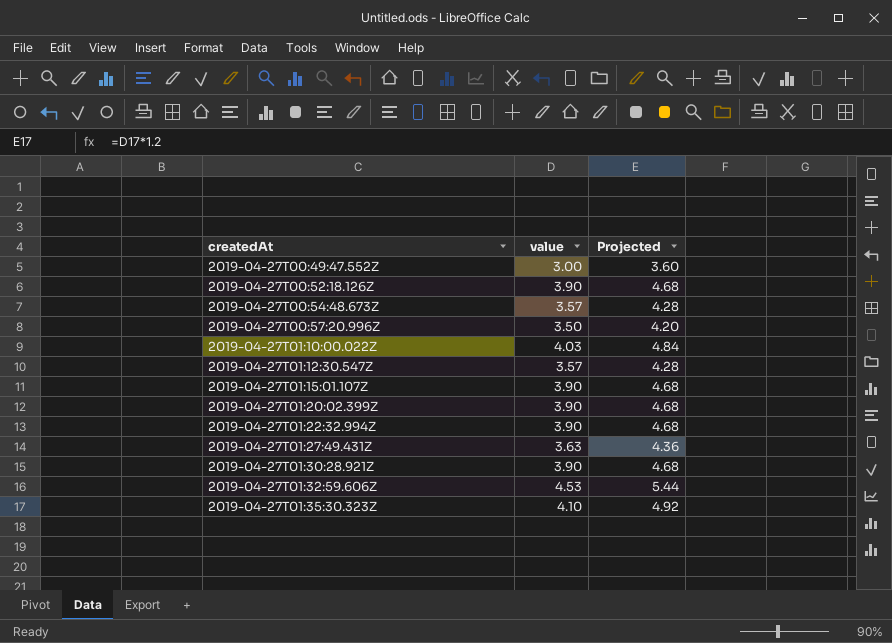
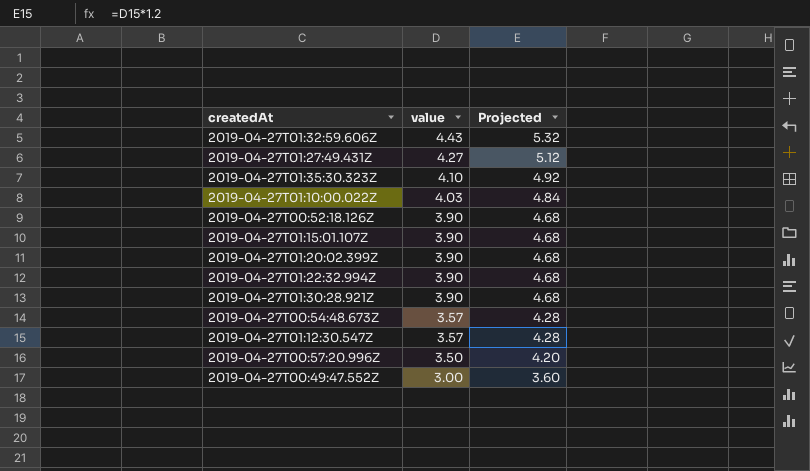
row order: createdAt ascending -> value descending
2019-04-27T01:32:59.606Z | value: 4.53 -> 4.43
2019-04-27T01:32:59.606Z | Projected: 5.44 -> 5.32
2019-04-27T01:27:49.431Z | value: 3.63 -> 4.27
2019-04-27T01:27:49.431Z | Projected: 4.36 -> 5.12

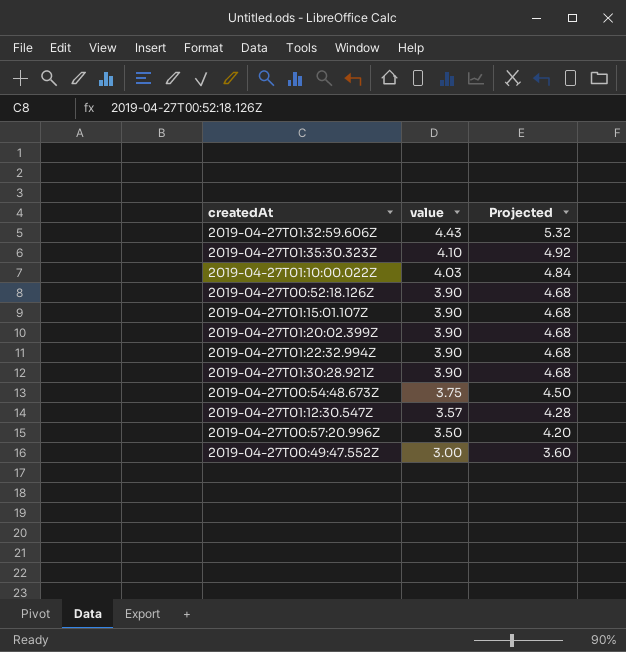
row 2019-04-27T01:27:49.431Z: 4.27 | 5.12 -> none
2019-04-27T00:54:48.673Z | value: 3.57 -> 3.75
2019-04-27T00:54:48.673Z | Projected: 4.28 -> 4.50

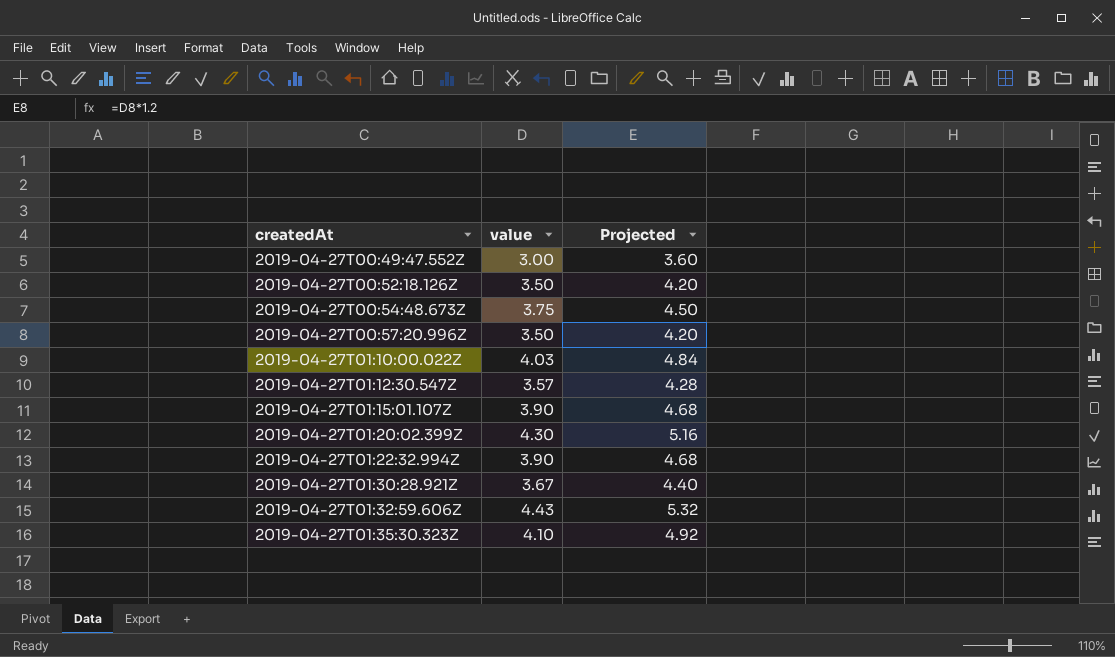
row order: value descending -> createdAt ascending
2019-04-27T00:52:18.126Z | value: 3.90 -> 3.50
2019-04-27T00:52:18.126Z | Projected: 4.68 -> 4.20
2019-04-27T01:20:02.399Z | value: 3.90 -> 4.30
2019-04-27T01:20:02.399Z | Projected: 4.68 -> 5.16
2019-04-27T01:30:28.921Z | value: 3.90 -> 3.67
2019-04-27T01:30:28.921Z | Projected: 4.68 -> 4.40

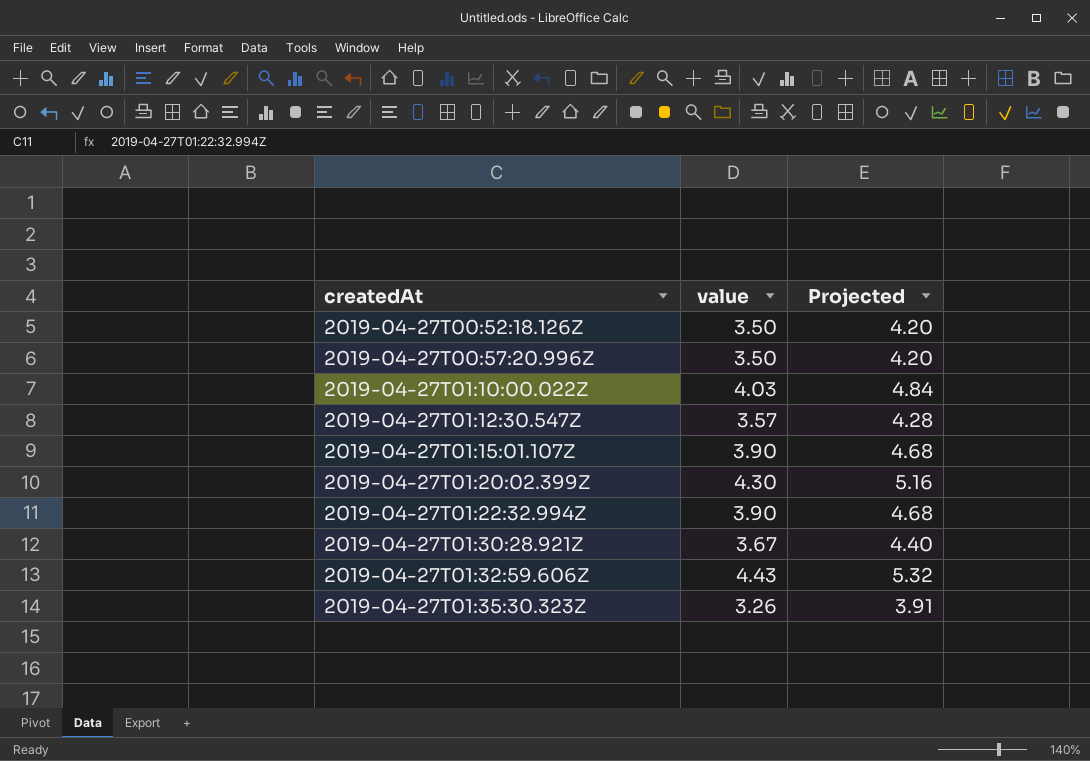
row 2019-04-27T00:49:47.552Z: 3.00 | 3.60 -> none
row 2019-04-27T00:54:48.673Z: 3.75 | 4.50 -> none
2019-04-27T01:35:30.323Z | value: 4.10 -> 3.26
2019-04-27T01:35:30.323Z | Projected: 4.92 -> 3.91

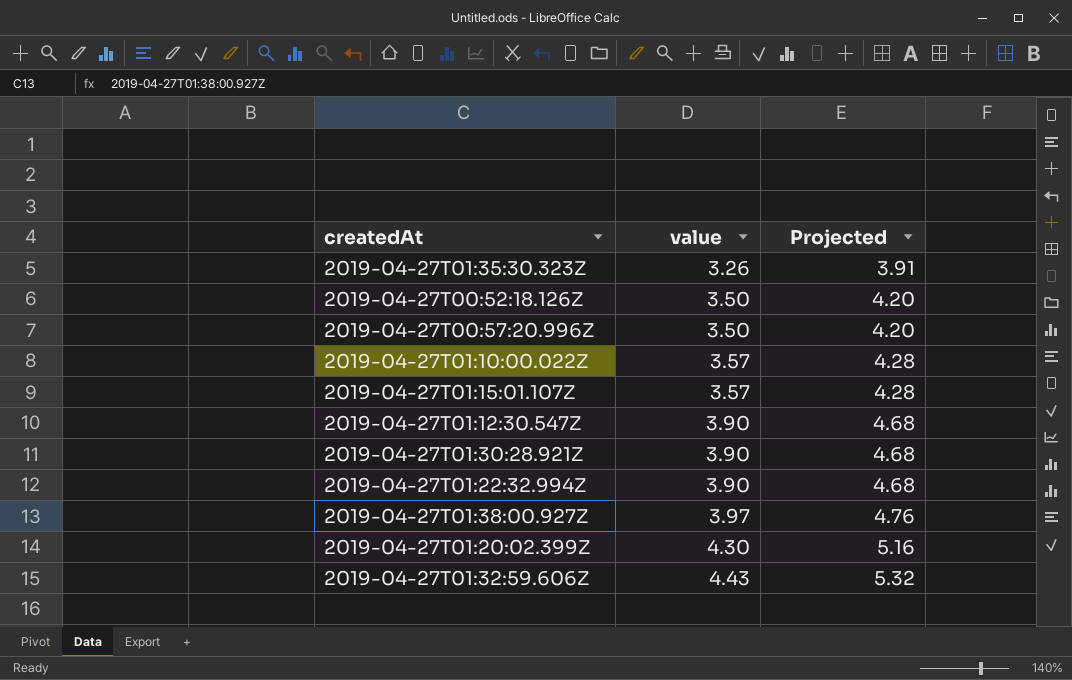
row order: createdAt ascending -> value ascending
2019-04-27T01:10:00.022Z | value: 4.03 -> 3.57
2019-04-27T01:10:00.022Z | Projected: 4.84 -> 4.28
2019-04-27T01:15:01.107Z | value: 3.90 -> 3.57
2019-04-27T01:15:01.107Z | Projected: 4.68 -> 4.28
2019-04-27T01:12:30.547Z | value: 3.57 -> 3.90
2019-04-27T01:12:30.547Z | Projected: 4.28 -> 4.68
2019-04-27T01:30:28.921Z | value: 3.67 -> 3.90
2019-04-27T01:30:28.921Z | Projected: 4.40 -> 4.68
row 2019-04-27T01:38:00.927Z: none -> 3.97 | 4.76

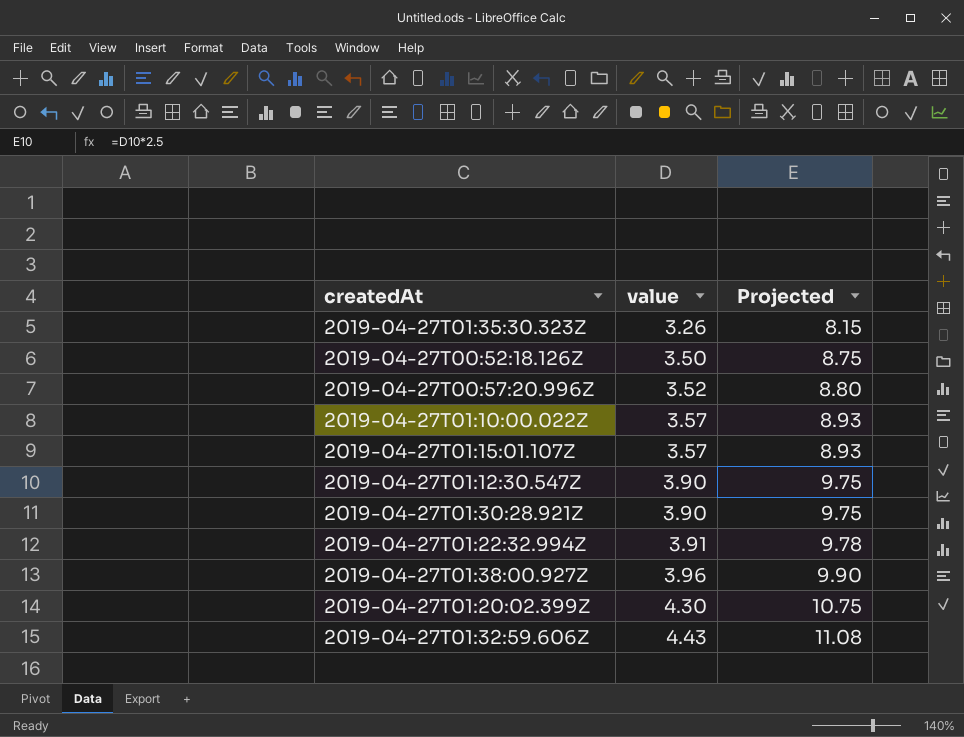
column Projected | formula: [value] * 1.2 -> [value] * 2.5
2019-04-27T00:57:20.996Z | value: 3.50 -> 3.52
2019-04-27T01:22:32.994Z | value: 3.90 -> 3.91
2019-04-27T01:38:00.927Z | value: 3.97 -> 3.96

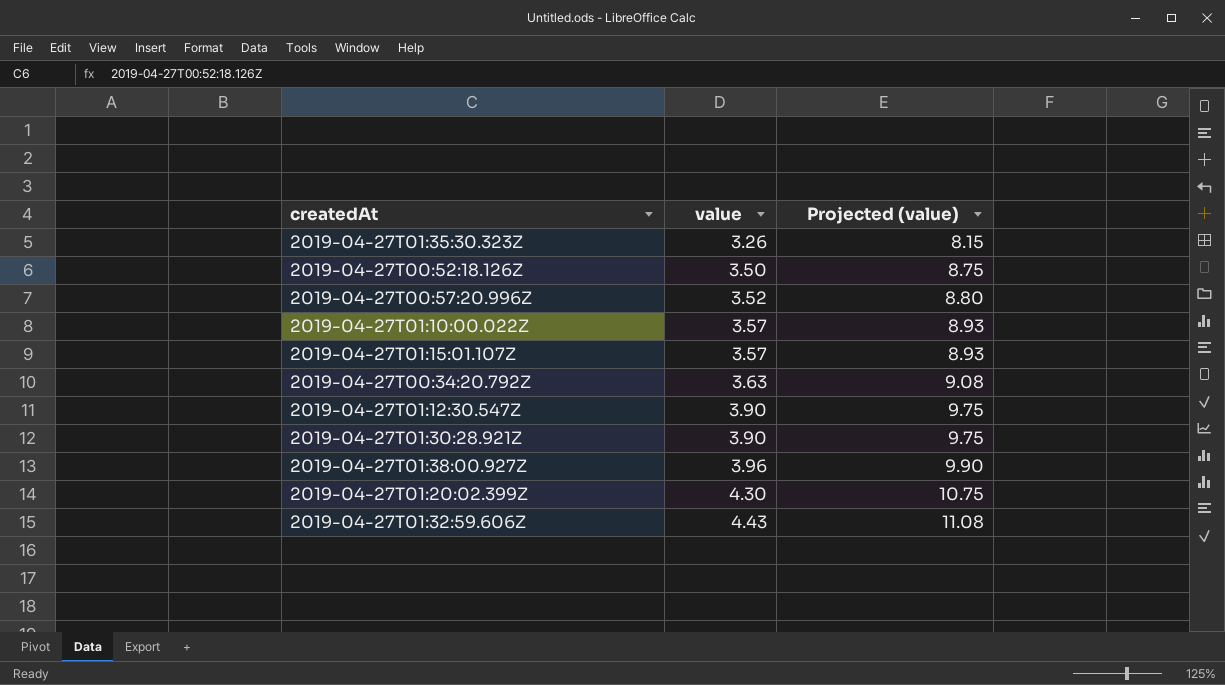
column name: Projected -> Projected (value)
row 2019-04-27T01:22:32.994Z: 3.91 | 9.78 -> none
row 2019-04-27T00:34:20.792Z: none -> 3.63 | 9.08

